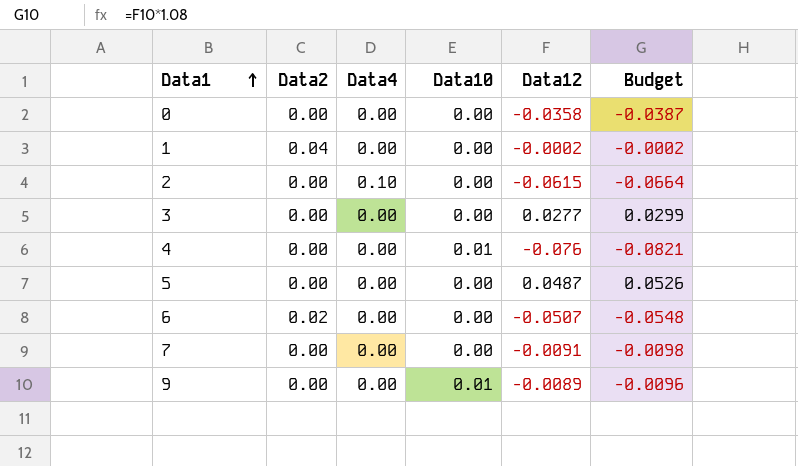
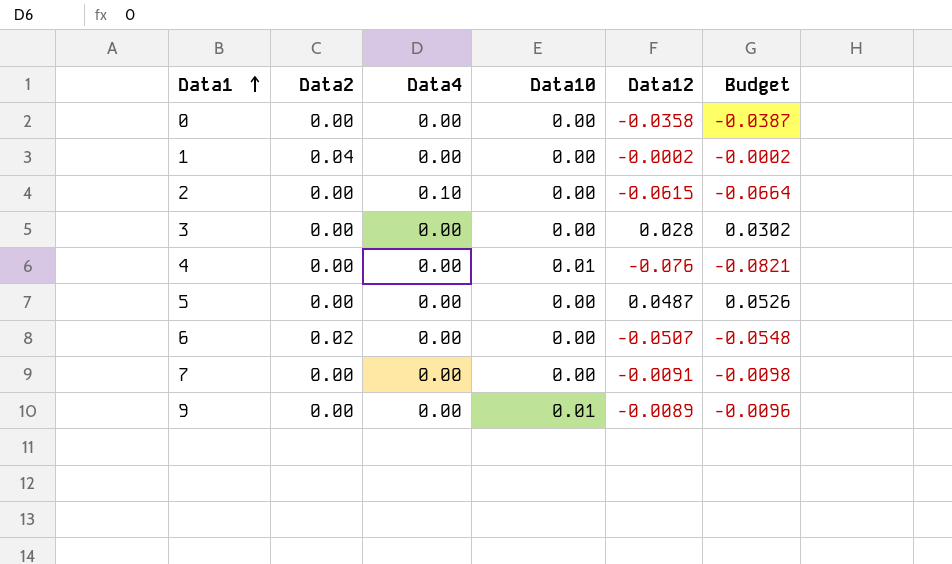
3 | Data12: 0.0277 -> 0.028
3 | Budget: 0.0299 -> 0.0302

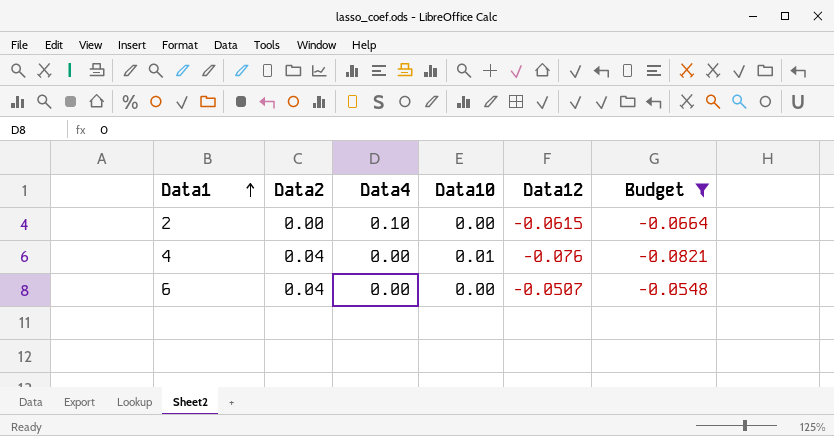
filter: none -> Budget <= -0.0548
4 | Data2: 0.00 -> 0.04
6 | Data2: 0.02 -> 0.04

